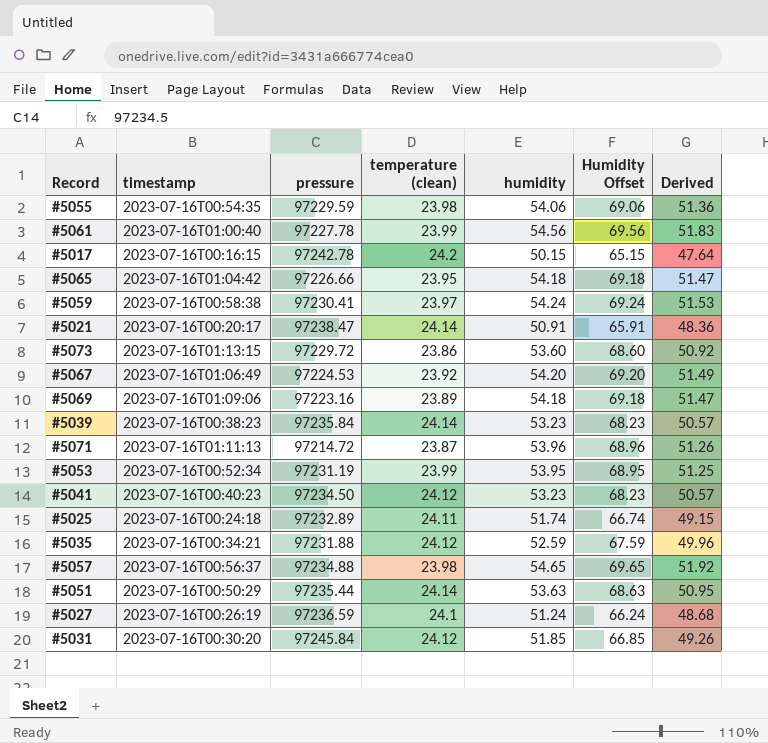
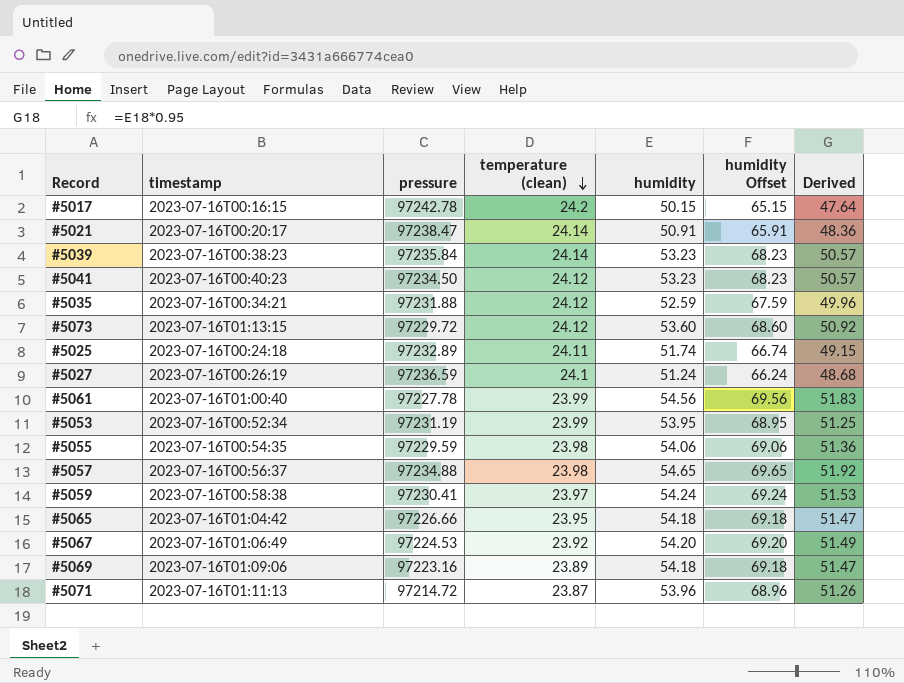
row order: none -> temperature (clean) descending
column name: Humidity Offset -> humidity Offset
row #5051: 2023-07-16T00:50:29 | 97235.44 | 24.14 | 53.63 | 68.63 | 50.95 -> none
row #5031: 2023-07-16T00:30:20 | 97245.84 | 24.12 | 51.85 | 66.85 | 49.26 -> none
#5073 | temperature (clean): 23.86 -> 24.12

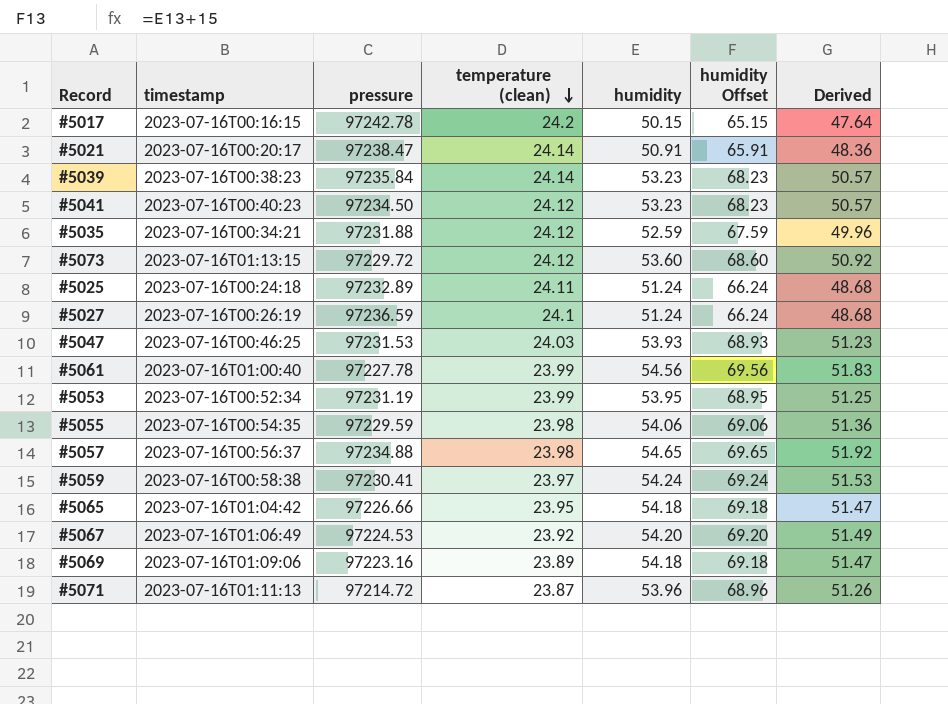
#5025 | humidity: 51.74 -> 51.24
#5025 | humidity Offset: 66.74 -> 66.24
#5025 | Derived: 49.15 -> 48.68
row #5047: none -> 2023-07-16T00:46:25 | 97231.53 | 24.03 | 53.93 | 68.93 | 51.23

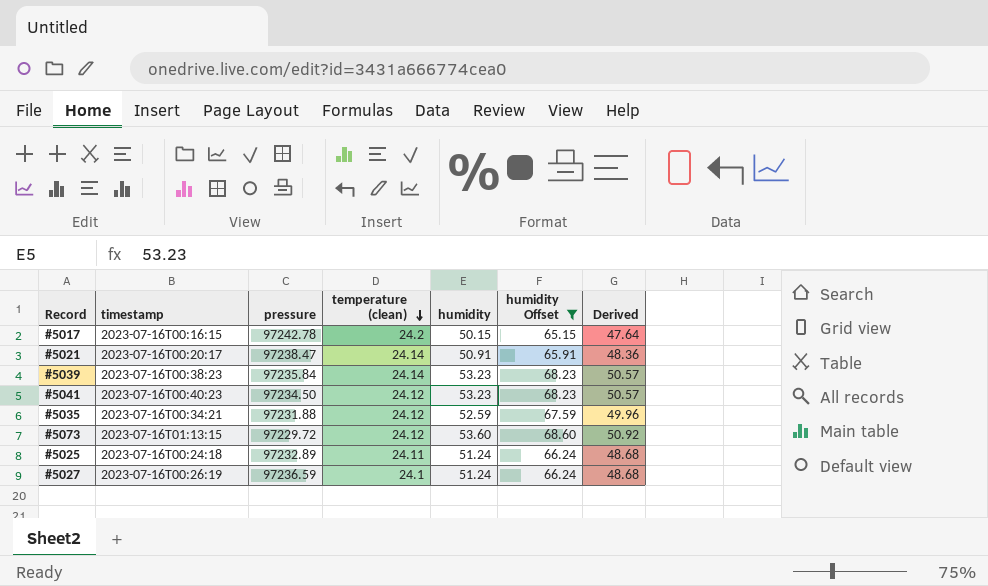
filter: none -> humidity Offset <= 68.60

